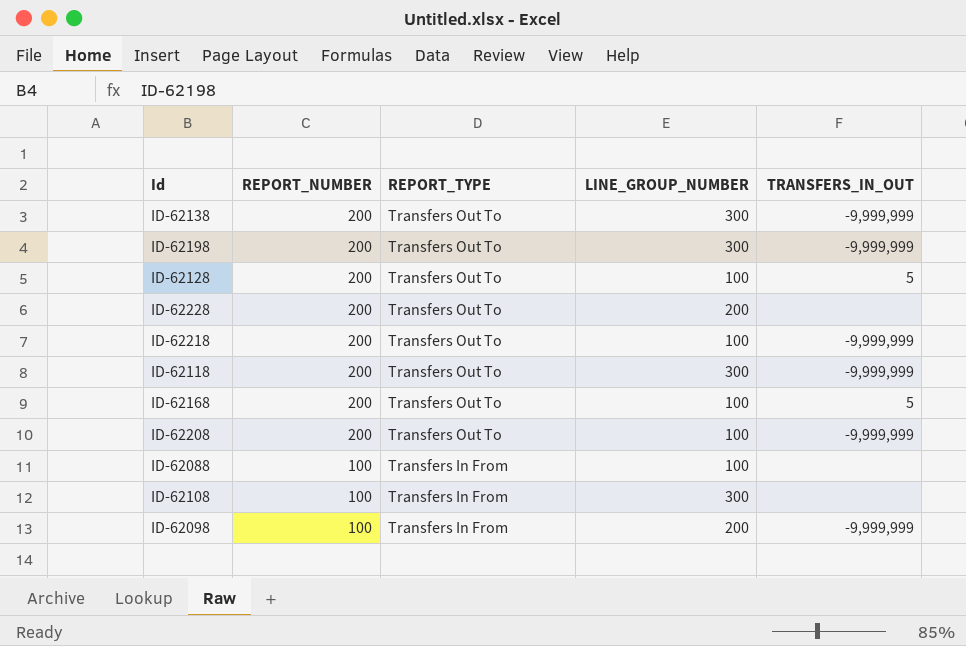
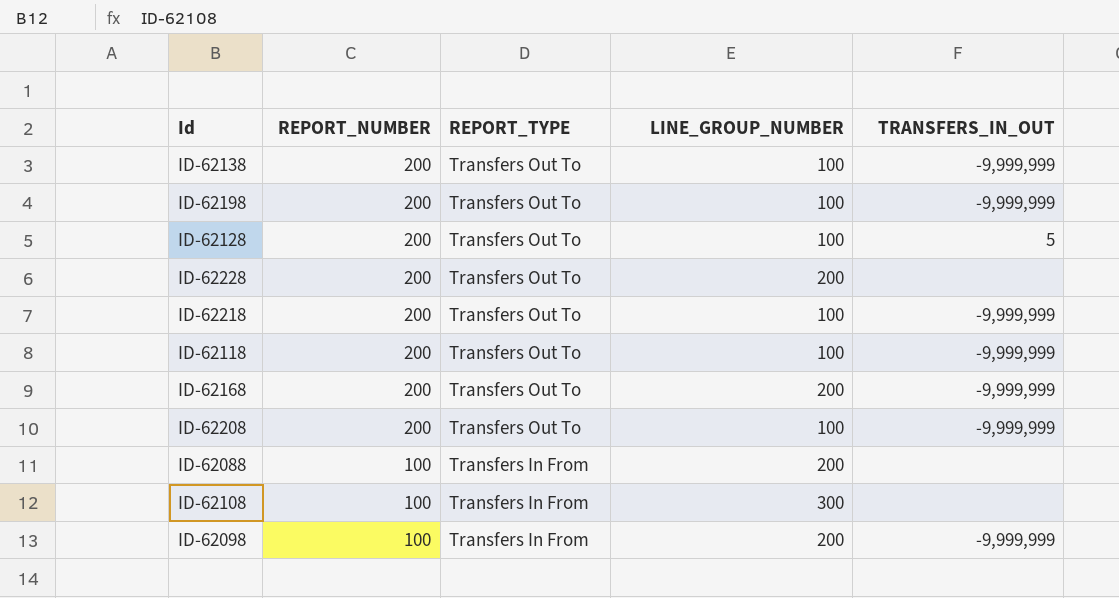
ID-62138 | LINE_GROUP_NUMBER: 300 -> 100
ID-62198 | LINE_GROUP_NUMBER: 300 -> 100
ID-62118 | LINE_GROUP_NUMBER: 300 -> 100
ID-62168 | LINE_GROUP_NUMBER: 100 -> 200
ID-62168 | TRANSFERS_IN_OUT: 5 -> -9,999,999
ID-62088 | LINE_GROUP_NUMBER: 100 -> 200

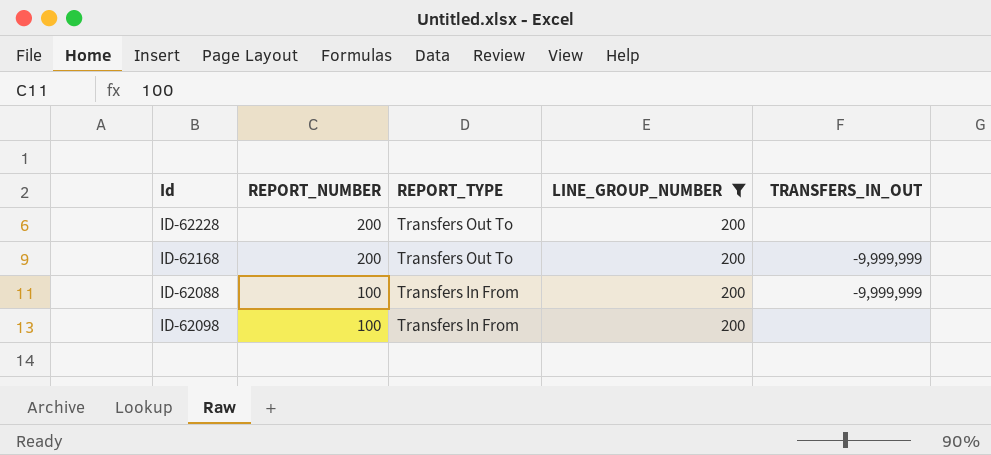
filter: none -> LINE_GROUP_NUMBER = 200
ID-62088 | TRANSFERS_IN_OUT: none -> -9,999,999
ID-62098 | TRANSFERS_IN_OUT: -9,999,999 -> none

